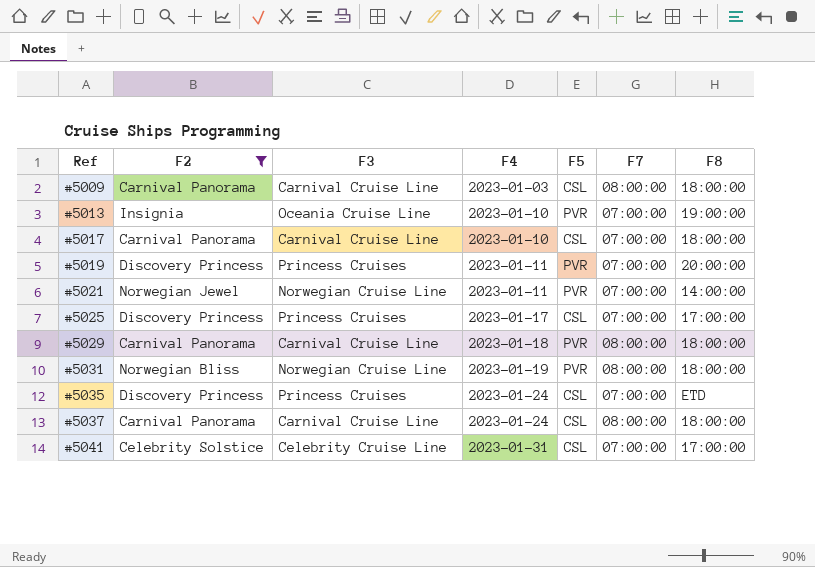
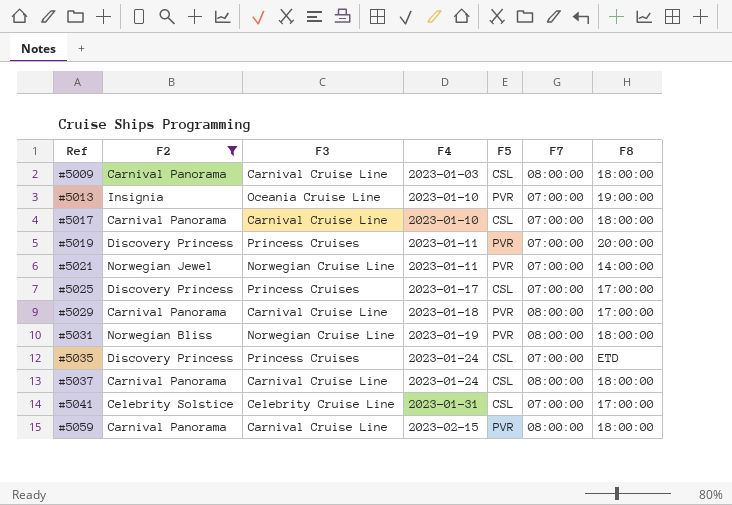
#5029 | F8: 18:00:00 -> 17:00:00
row #5059: none -> Carnival Panorama | Carnival Cruise Line | 2023-02-15 | PVR | 08:00:00 | 18:00:00

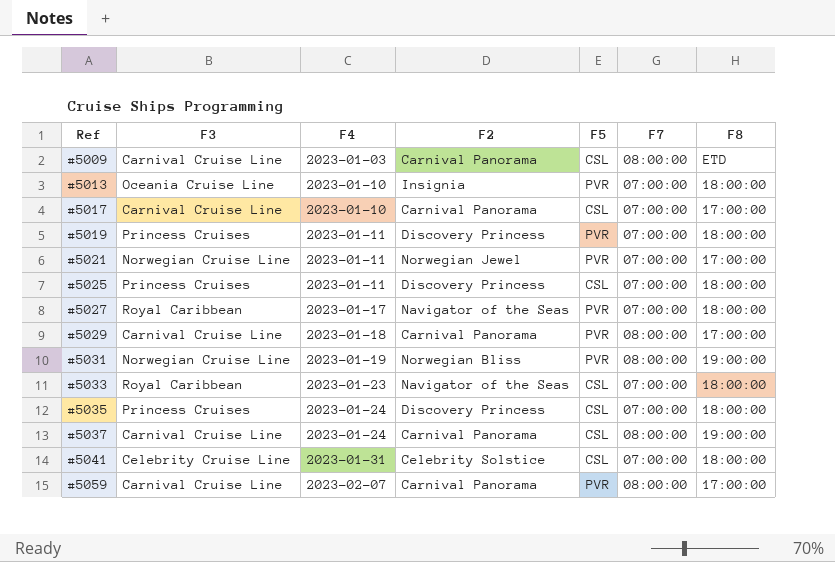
filter: F2 != Navigator of the Seas -> none
column F2 | position: 2 -> 4
#5009 | F8: 18:00:00 -> ETD
#5013 | F8: 19:00:00 -> 18:00:00
#5017 | F8: 18:00:00 -> 17:00:00
#5019 | F8: 20:00:00 -> 18:00:00
#5021 | F8: 14:00:00 -> 17:00:00
#5025 | F4: 2023-01-17 -> 2023-01-11
#5025 | F8: 17:00:00 -> 18:00:00
#5031 | F8: 18:00:00 -> 19:00:00
#5035 | F8: ETD -> 18:00:00
#5037 | F8: 18:00:00 -> 19:00:00
#5041 | F8: 17:00:00 -> 18:00:00
#5059 | F4: 2023-02-15 -> 2023-02-07
#5059 | F8: 18:00:00 -> 17:00:00

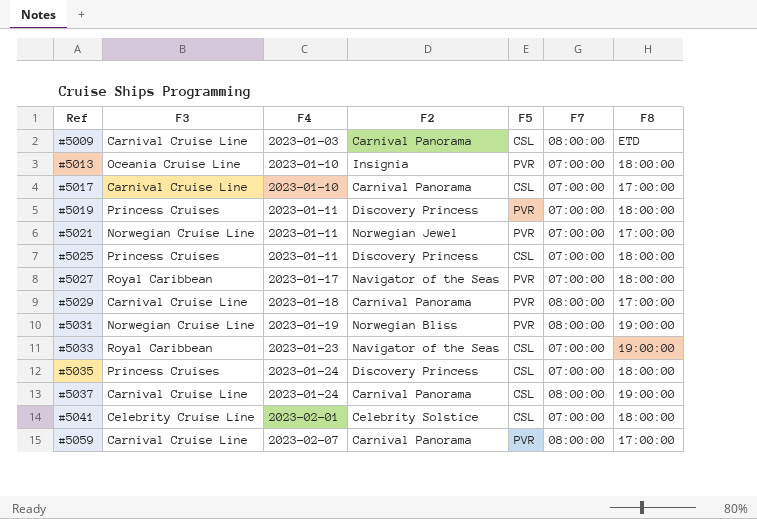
#5033 | F8: 18:00:00 -> 19:00:00
#5041 | F4: 2023-01-31 -> 2023-02-01

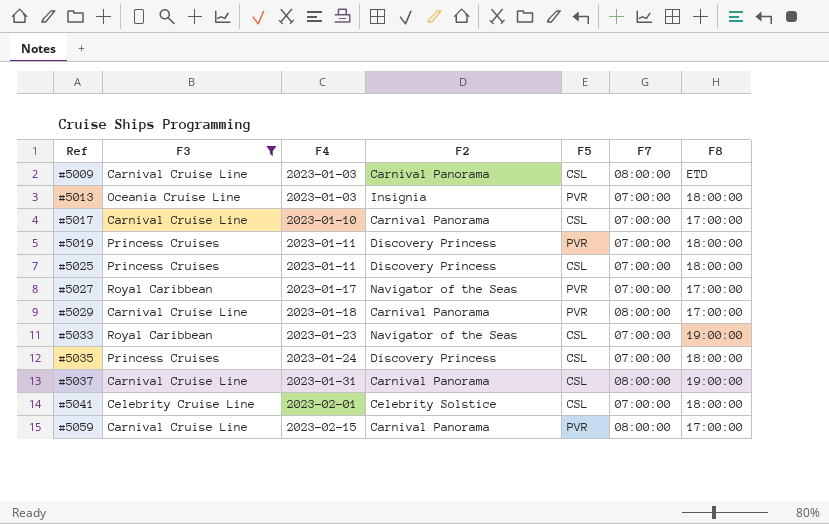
filter: none -> F3 != Norwegian Cruise Line
#5013 | F4: 2023-01-10 -> 2023-01-03
#5027 | F8: 18:00:00 -> 17:00:00
#5037 | F4: 2023-01-24 -> 2023-01-31
#5059 | F4: 2023-02-07 -> 2023-02-15

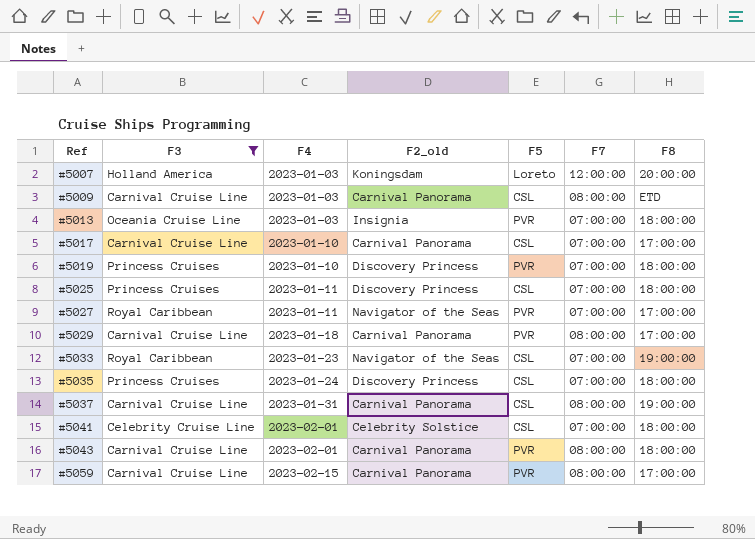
column name: F2 -> F2_old
row #5007: none -> Holland America | 2023-01-03 | Koningsdam | Loreto | 12:00:00 | 20:00:00
#5019 | F4: 2023-01-11 -> 2023-01-10
#5027 | F4: 2023-01-17 -> 2023-01-11
row #5043: none -> Carnival Cruise Line | 2023-02-01 | Carnival Panorama | PVR | 08:00:00 | 18:00:00

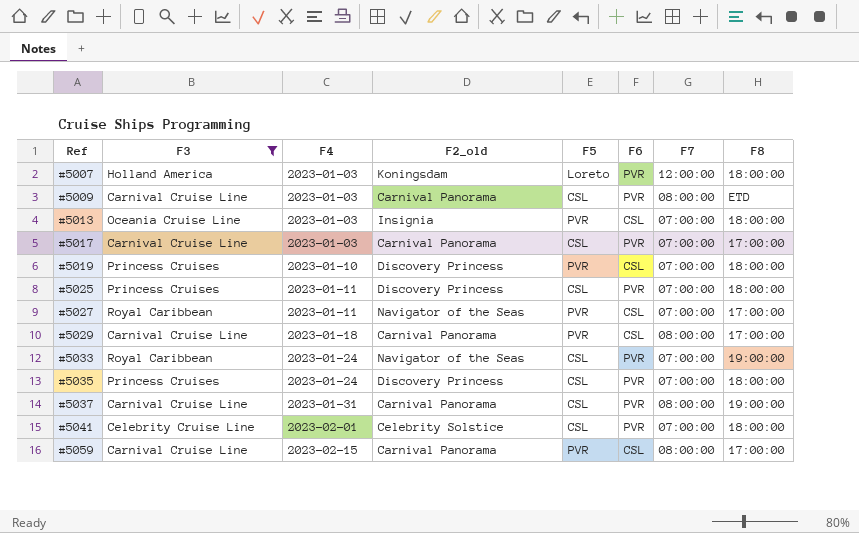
column F6 | position: none -> 6
row #5043: Carnival Cruise Line | 2023-02-01 | Carnival Panorama | PVR | 08:00:00 | 18:00:00 -> none
#5007 | F8: 20:00:00 -> 18:00:00
#5017 | F4: 2023-01-10 -> 2023-01-03
#5033 | F4: 2023-01-23 -> 2023-01-24

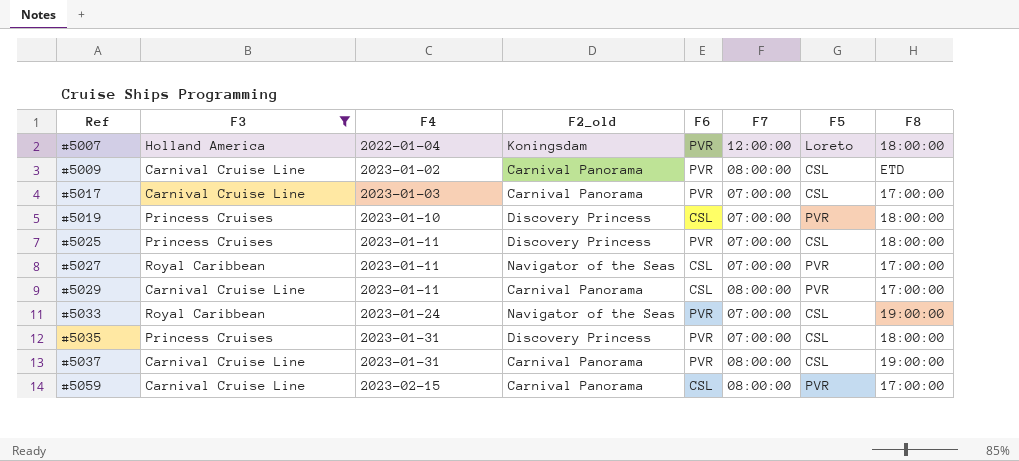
column F5 | position: 5 -> 7
row #5013: Oceania Cruise Line | 2023-01-03 | Insignia | PVR | CSL | 07:00:00 | 18:00:00 -> none
row #5041: Celebrity Cruise Line | 2023-02-01 | Celebrity Solstice | CSL | PVR | 07:00:00 | 18:00:00 -> none
#5007 | F4: 2023-01-03 -> 2022-01-04
#5009 | F4: 2023-01-03 -> 2023-01-02
#5029 | F4: 2023-01-18 -> 2023-01-11
#5035 | F4: 2023-01-24 -> 2023-01-31

